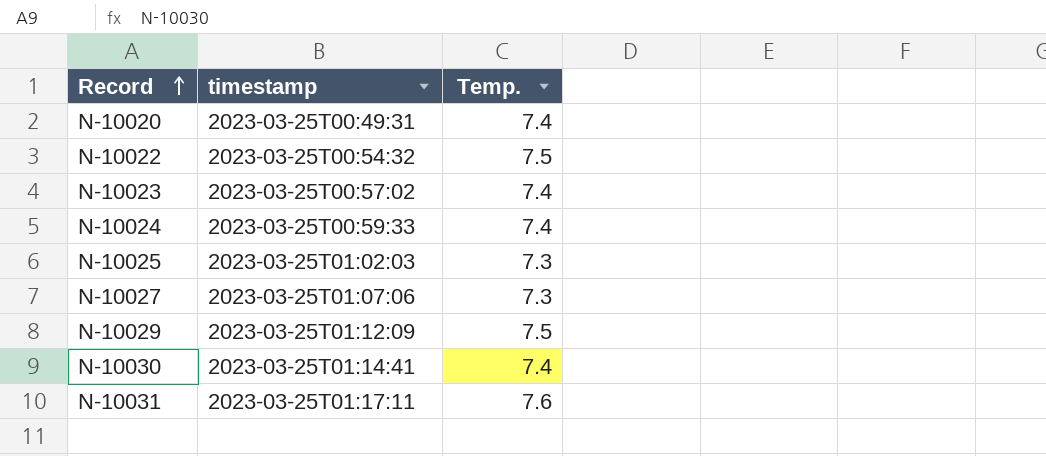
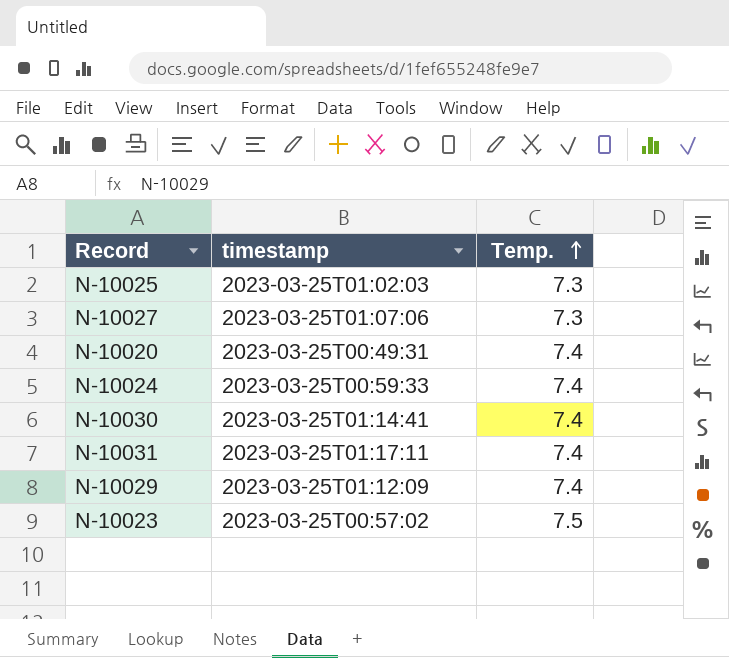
row order: Record ascending -> Temp. ascending
row N-10022: 2023-03-25T00:54:32 | 7.5 -> none
N-10031 | Temp.: 7.6 -> 7.4
N-10029 | Temp.: 7.5 -> 7.4
N-10023 | Temp.: 7.4 -> 7.5

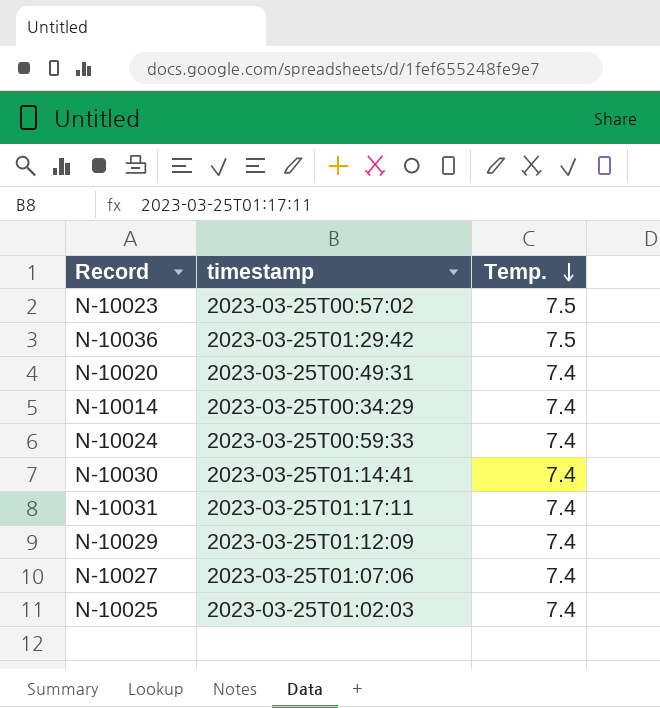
row order: Temp. ascending -> Temp. descending
row N-10036: none -> 2023-03-25T01:29:42 | 7.5
row N-10014: none -> 2023-03-25T00:34:29 | 7.4
N-10027 | Temp.: 7.3 -> 7.4
N-10025 | Temp.: 7.3 -> 7.4

